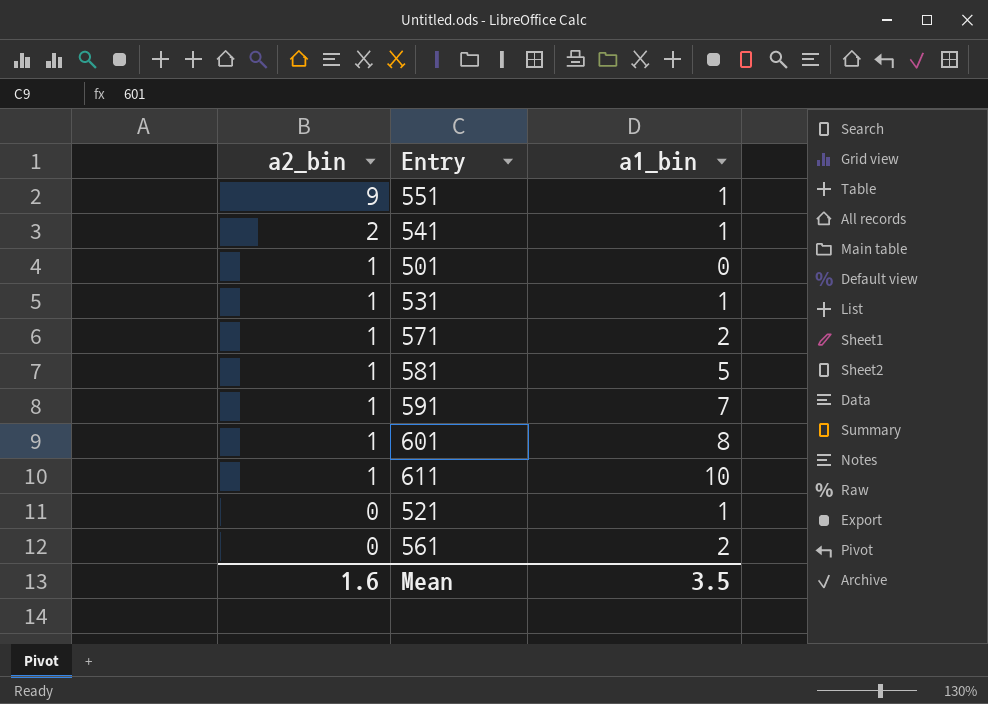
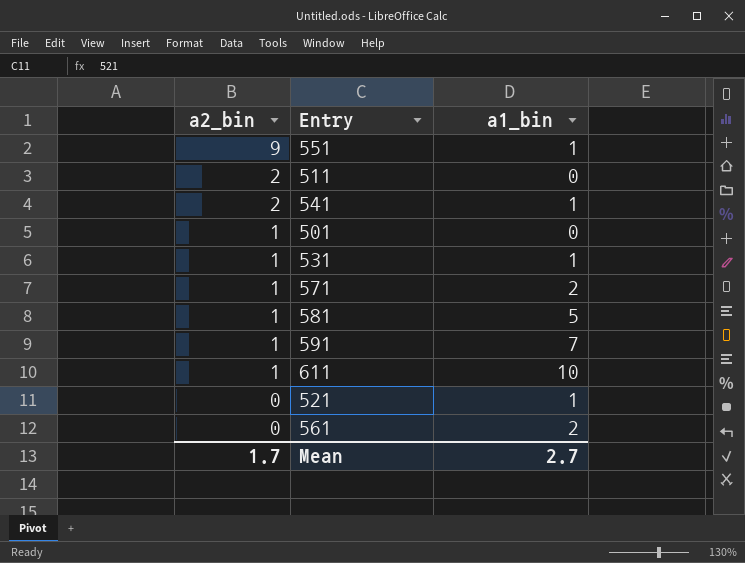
row 601: 1 | 8 -> none
row 511: none -> 2 | 0
Mean | a2_bin: 1.6 -> 1.7
Mean | a1_bin: 3.5 -> 2.7

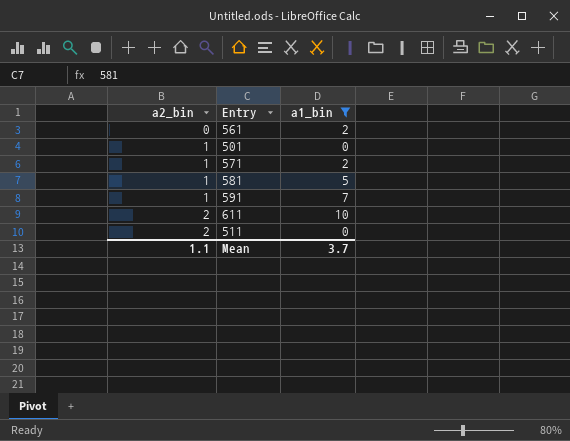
filter: none -> a1_bin != 1
row order: a2_bin descending -> a2_bin ascending
611 | a2_bin: 1 -> 2
Mean | a2_bin: 1.7 -> 1.1
Mean | a1_bin: 2.7 -> 3.7

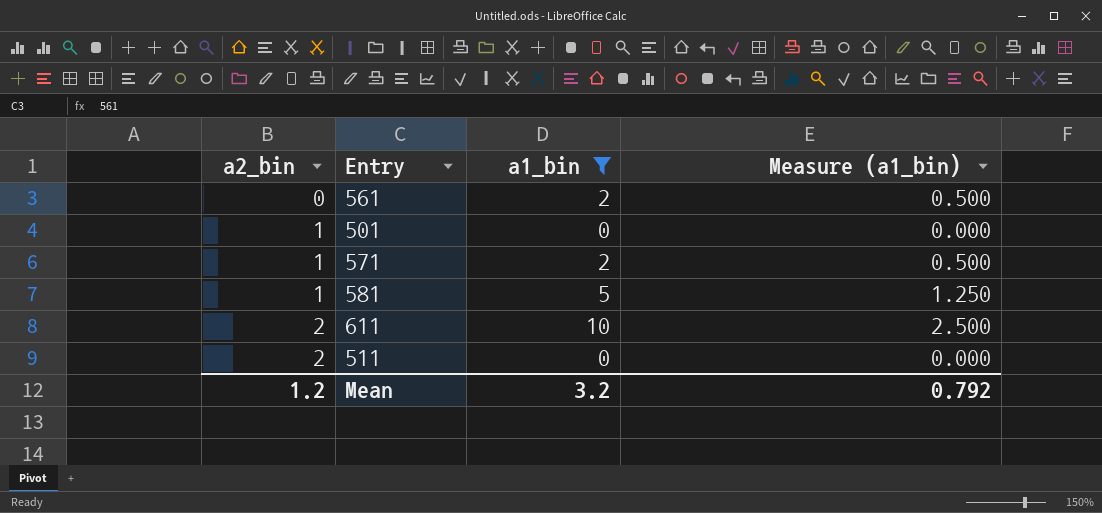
column Measure (a1_bin) | formula: none -> [a1_bin] * 0.25
row 591: 1 | 7 -> none
Mean | a2_bin: 1.1 -> 1.2
Mean | a1_bin: 3.7 -> 3.2

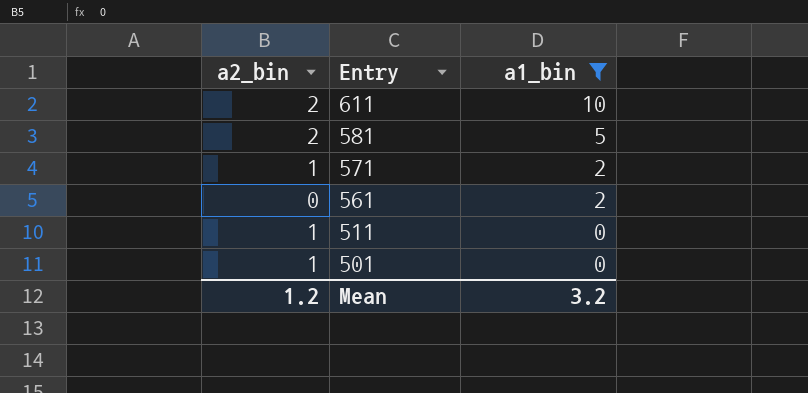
row order: a2_bin ascending -> Entry descending
column Measure (a1_bin) | formula: [a1_bin] * 0.25 -> none
581 | a2_bin: 1 -> 2
511 | a2_bin: 2 -> 1

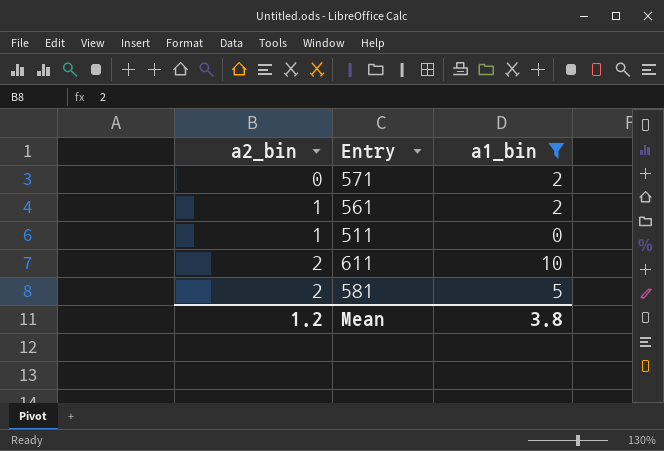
row order: Entry descending -> a2_bin ascending
row 501: 1 | 0 -> none
571 | a2_bin: 1 -> 0
561 | a2_bin: 0 -> 1
Mean | a1_bin: 3.2 -> 3.8

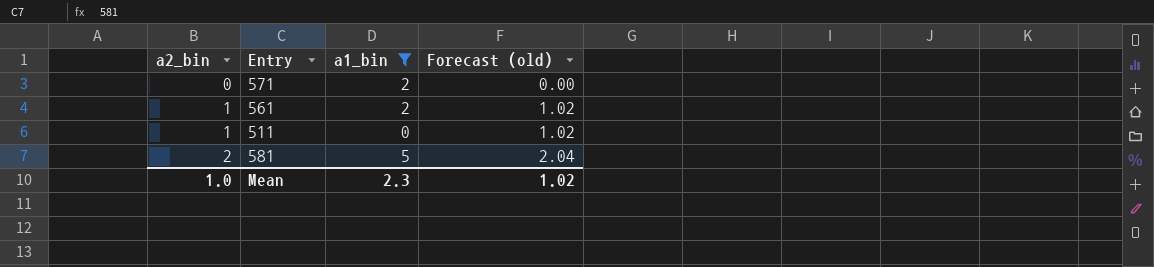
column Forecast (old) | formula: none -> [a2_bin] * 1.02
row 611: 2 | 10 -> none
Mean | a2_bin: 1.2 -> 1.0
Mean | a1_bin: 3.8 -> 2.3

